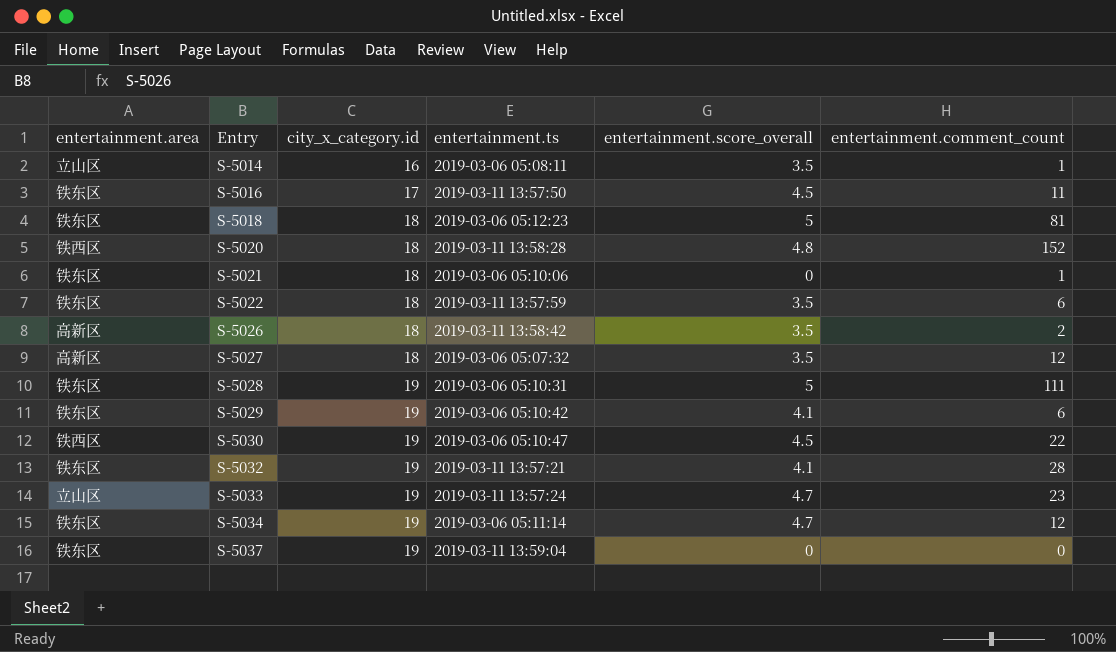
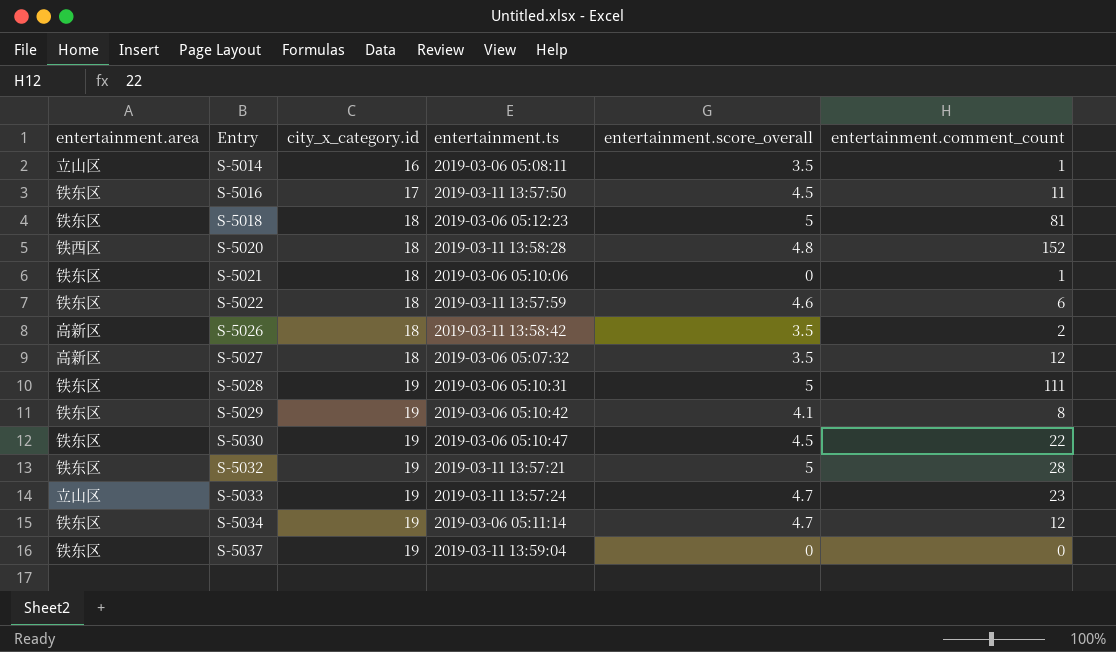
S-5022 | entertainment.score_overall: 3.5 -> 4.6
S-5029 | entertainment.comment_count: 6 -> 8
S-5030 | entertainment.area: 铁西区 -> 铁东区
S-5032 | entertainment.score_overall: 4.1 -> 5

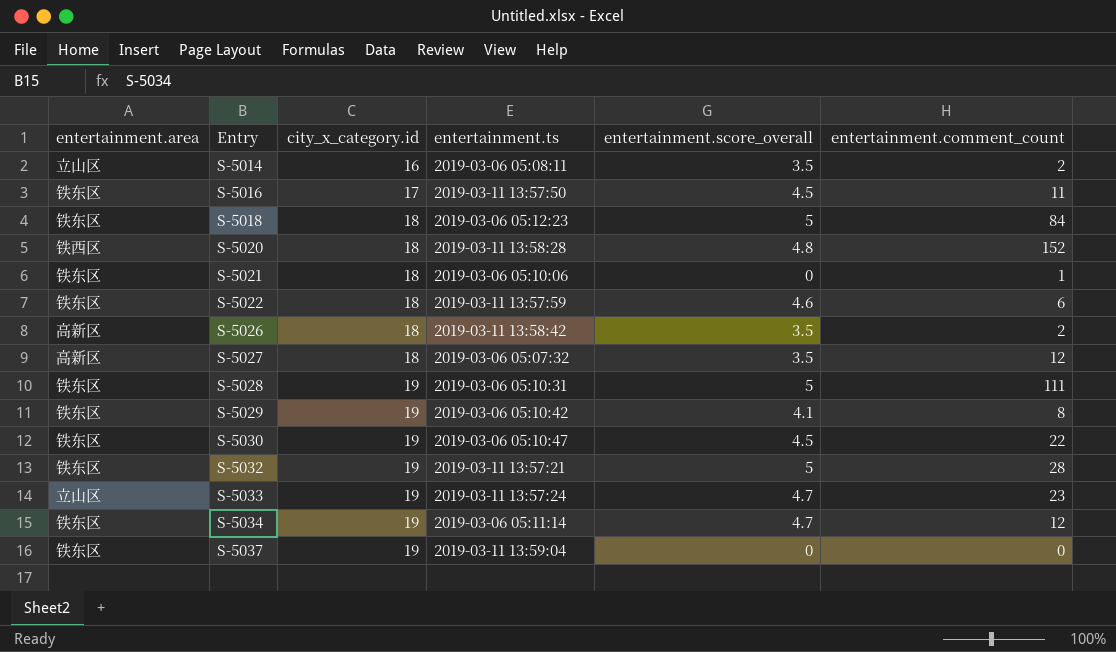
S-5014 | entertainment.comment_count: 1 -> 2
S-5018 | entertainment.comment_count: 81 -> 84

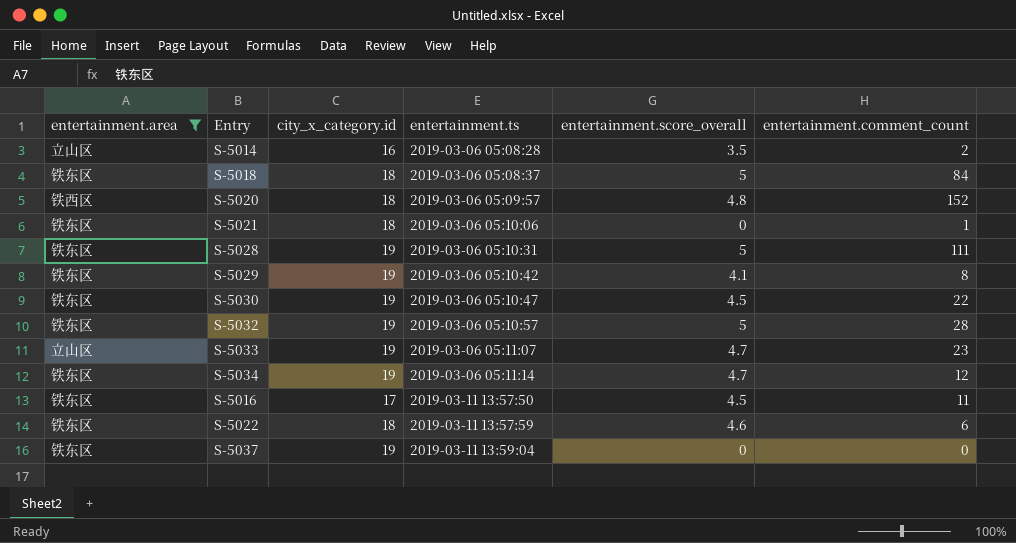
filter: none -> entertainment.area != 高新区
row order: Entry ascending -> entertainment.ts ascending
S-5014 | entertainment.ts: 2019-03-06 05:08:11 -> 2019-03-06 05:08:28
S-5018 | entertainment.ts: 2019-03-06 05:12:23 -> 2019-03-06 05:08:37
S-5020 | entertainment.ts: 2019-03-11 13:58:28 -> 2019-03-06 05:09:57
S-5032 | entertainment.ts: 2019-03-11 13:57:21 -> 2019-03-06 05:10:57
S-5033 | entertainment.ts: 2019-03-11 13:57:24 -> 2019-03-06 05:11:07

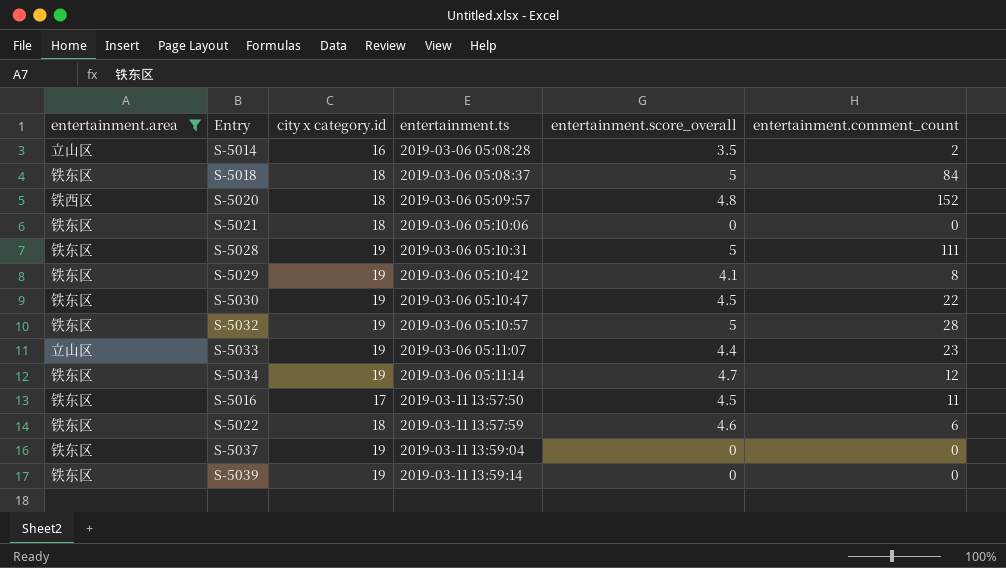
column name: city_x_category.id -> city x category.id
S-5021 | entertainment.comment_count: 1 -> 0
S-5033 | entertainment.score_overall: 4.7 -> 4.4
row S-5039: none -> 铁东区 | 19 | 2019-03-11 13:59:14 | 0 | 0

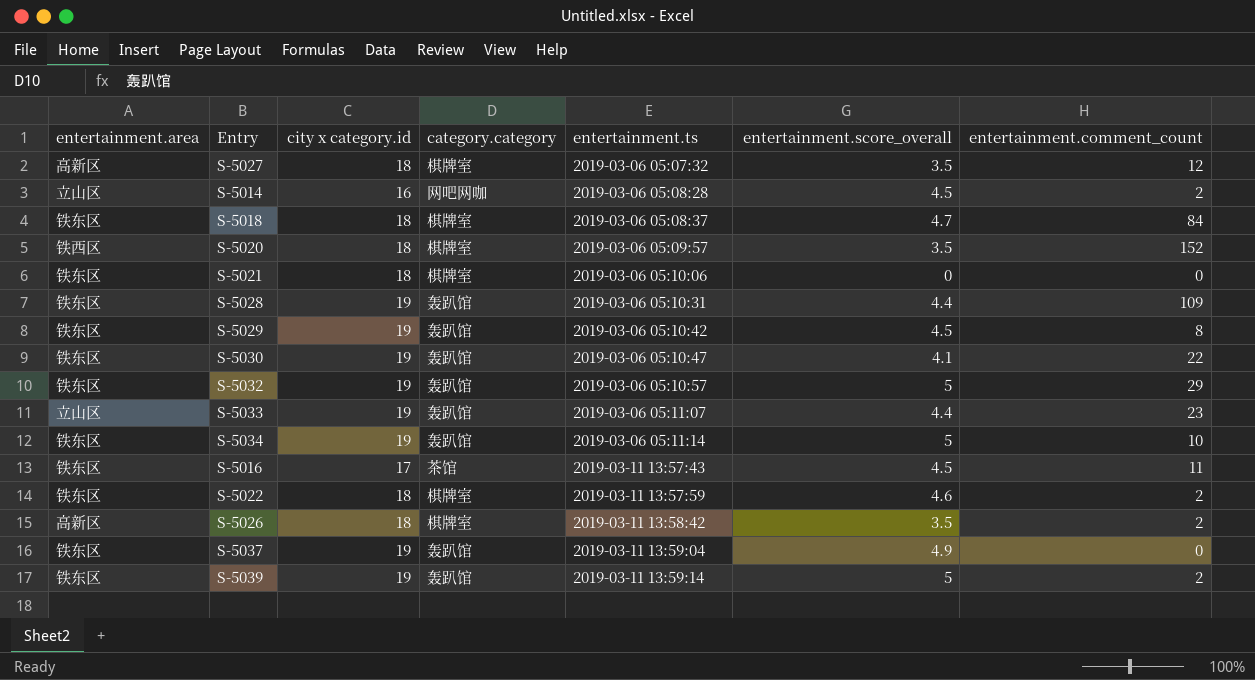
filter: entertainment.area != 高新区 -> none
column category.category | position: none -> 4
S-5014 | entertainment.score_overall: 3.5 -> 4.5
S-5018 | entertainment.score_overall: 5 -> 4.7
S-5020 | entertainment.score_overall: 4.8 -> 3.5
S-5028 | entertainment.score_overall: 5 -> 4.4
S-5028 | entertainment.comment_count: 111 -> 109
S-5029 | entertainment.score_overall: 4.1 -> 4.5
S-5030 | entertainment.score_overall: 4.5 -> 4.1
S-5032 | entertainment.comment_count: 28 -> 29
S-5034 | entertainment.score_overall: 4.7 -> 5
S-5034 | entertainment.comment_count: 12 -> 10
S-5016 | entertainment.ts: 2019-03-11 13:57:50 -> 2019-03-11 13:57:43
S-5022 | entertainment.comment_count: 6 -> 2
S-5037 | entertainment.score_overall: 0 -> 4.9
S-5039 | entertainment.score_overall: 0 -> 5
S-5039 | entertainment.comment_count: 0 -> 2

